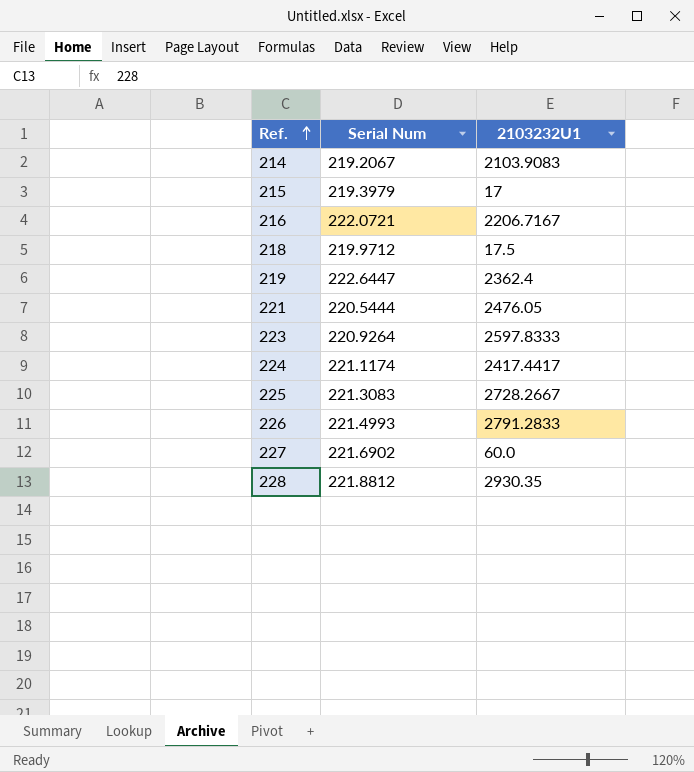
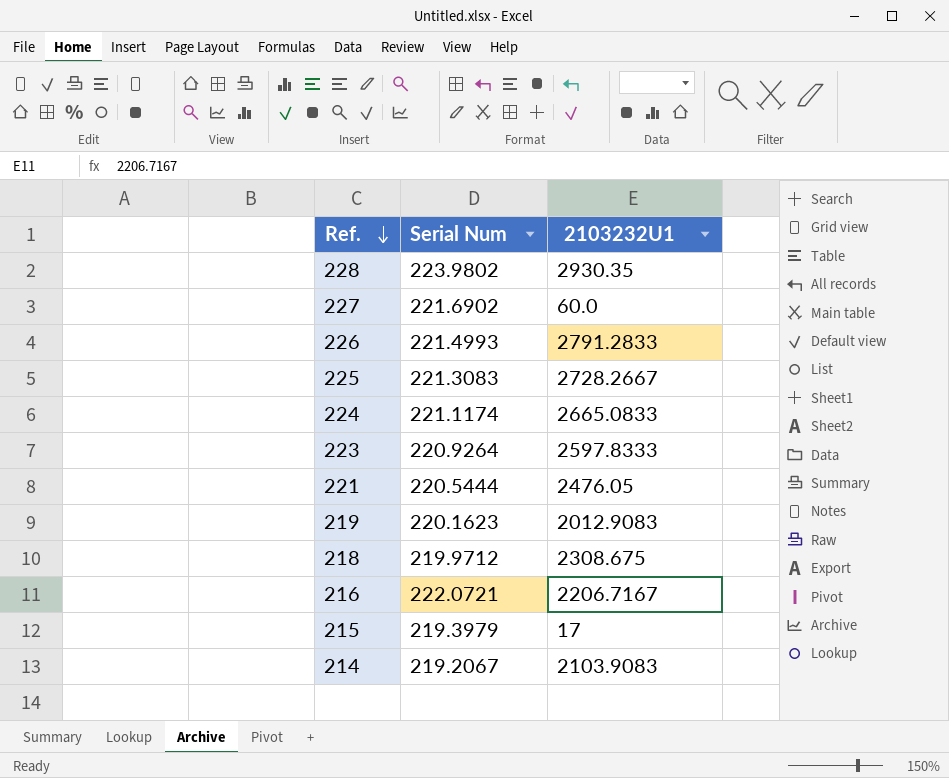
row order: Ref. ascending -> Ref. descending
228 | Serial Num: 221.8812 -> 223.9802
224 | 2103232U1: 2417.4417 -> 2665.0833
219 | Serial Num: 222.6447 -> 220.1623
219 | 2103232U1: 2362.4 -> 2012.9083
218 | 2103232U1: 17.5 -> 2308.675

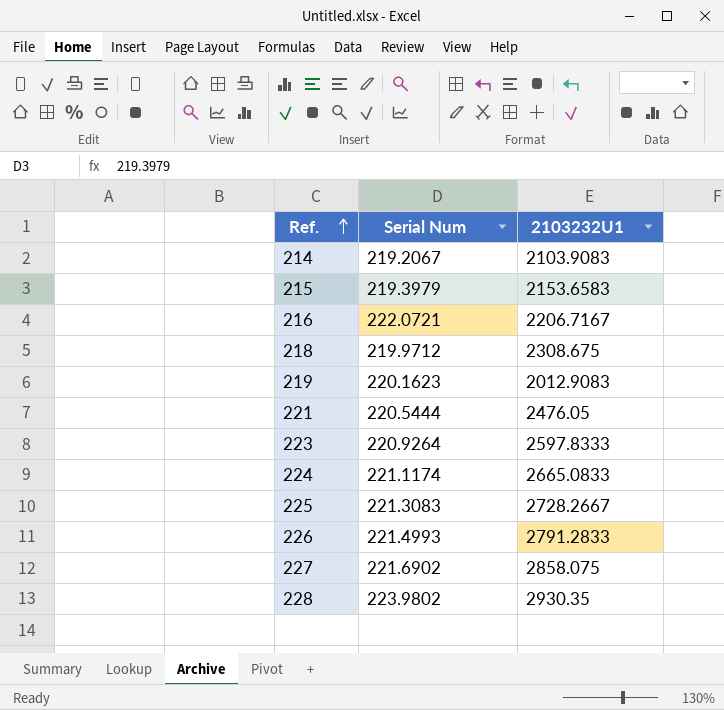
row order: Ref. descending -> Ref. ascending
215 | 2103232U1: 17 -> 2153.6583
227 | 2103232U1: 60.0 -> 2858.075

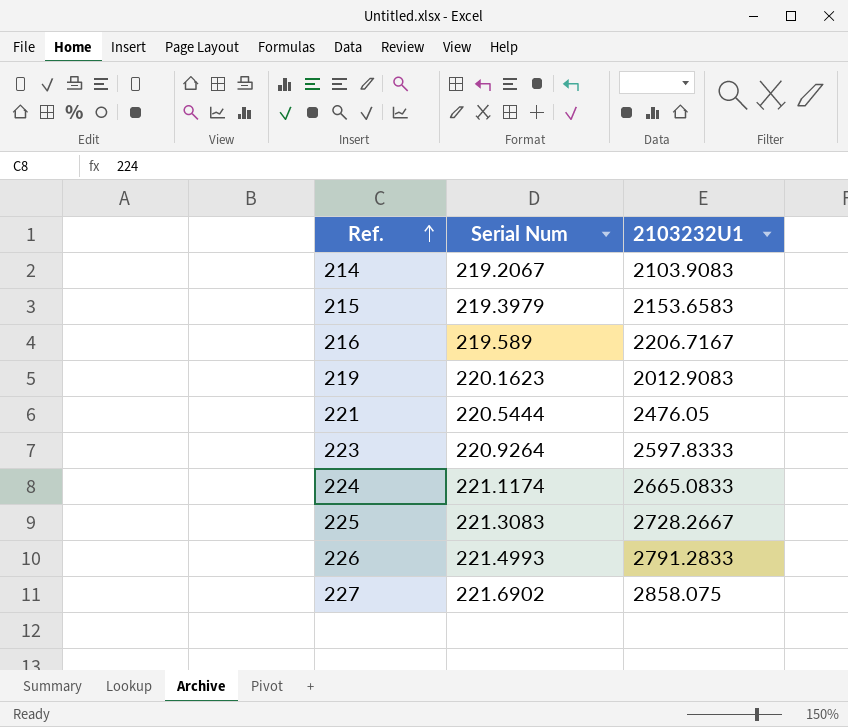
row 218: 219.9712 | 2308.675 -> none
row 228: 223.9802 | 2930.35 -> none
216 | Serial Num: 222.0721 -> 219.589

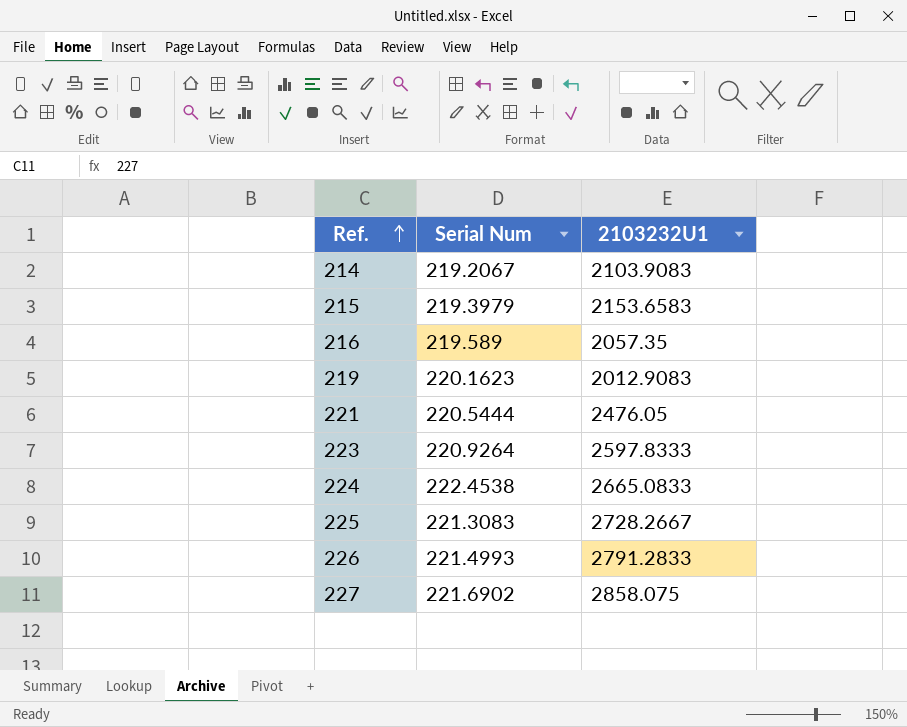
216 | 2103232U1: 2206.7167 -> 2057.35
224 | Serial Num: 221.1174 -> 222.4538

